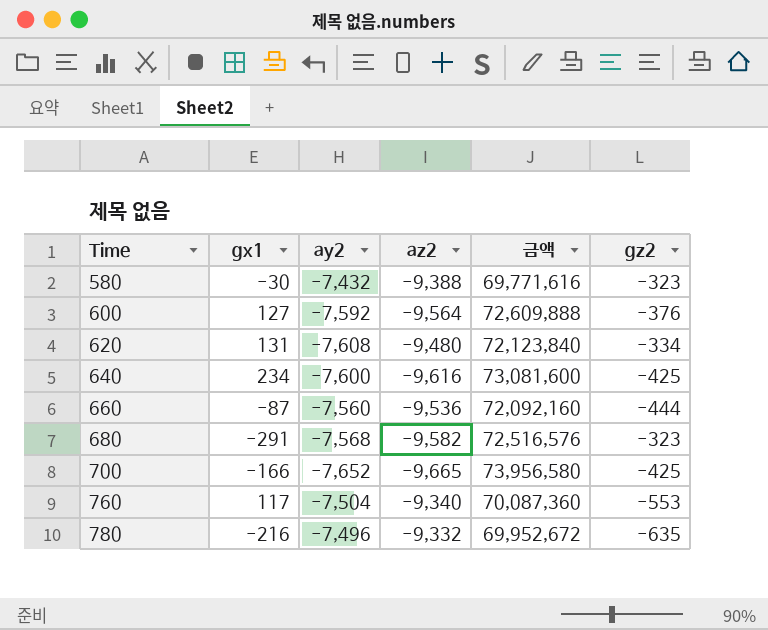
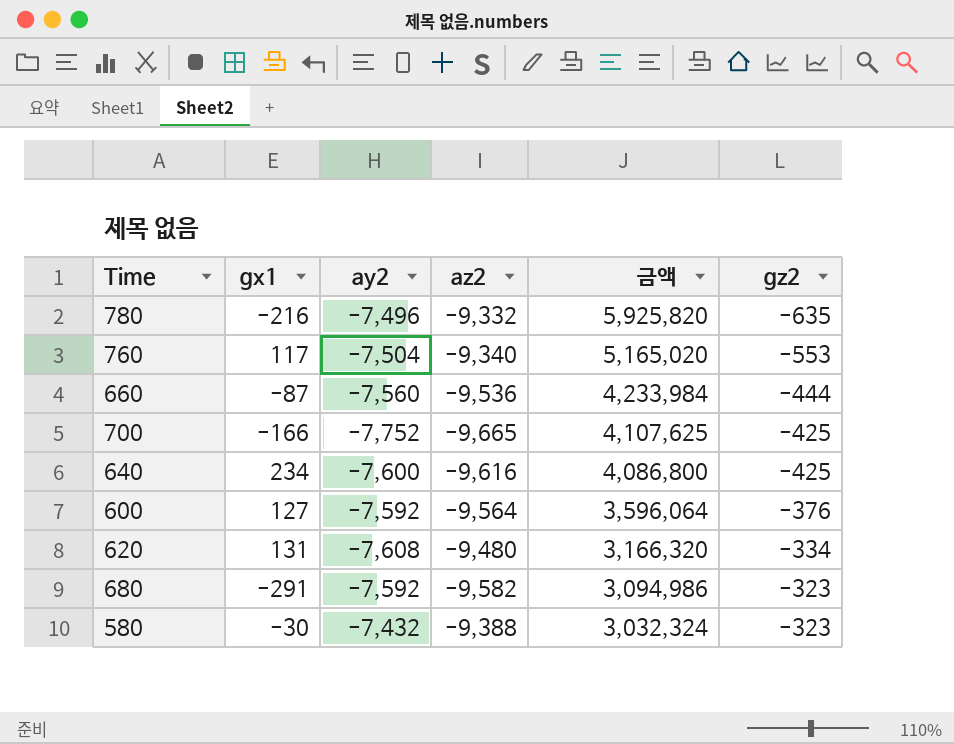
row order: Time ascending -> 금액 descending
column 금액 | formula: [ay2] * [az2] -> [az2] * [gz2]
700 | ay2: -7,652 -> -7,752
680 | ay2: -7,568 -> -7,592

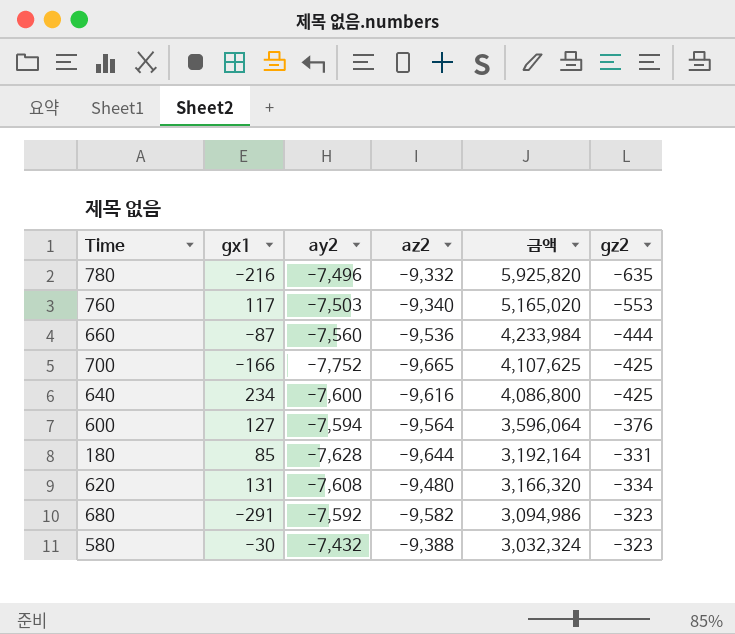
760 | ay2: -7,504 -> -7,503
600 | ay2: -7,592 -> -7,594
row 180: none -> 85 | -7,628 | -9,644 | 3,192,164 | -331

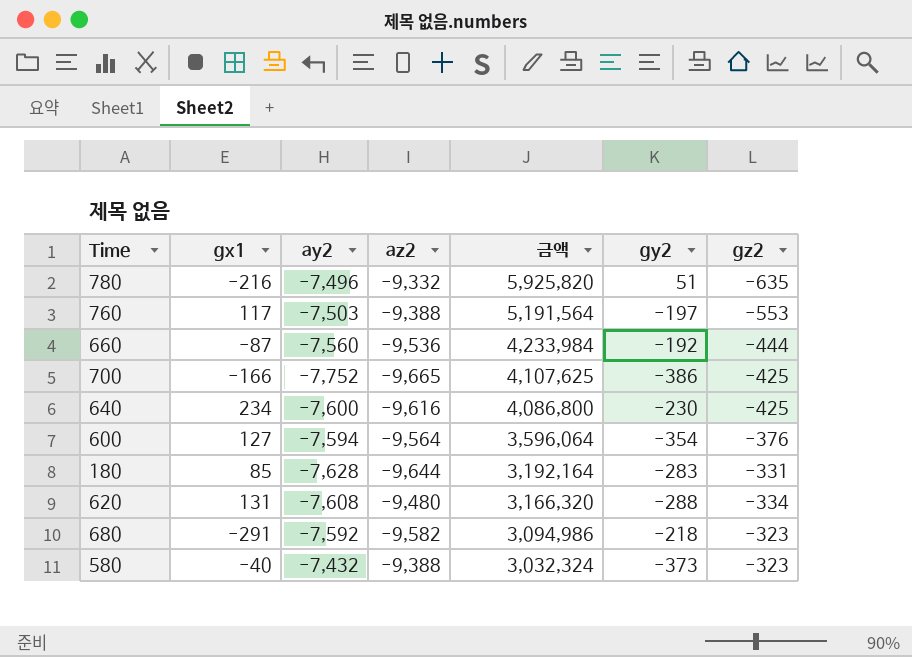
column gy2 | position: none -> 6
760 | az2: -9,340 -> -9,388
760 | 금액: 5,165,020 -> 5,191,564
580 | gx1: -30 -> -40

